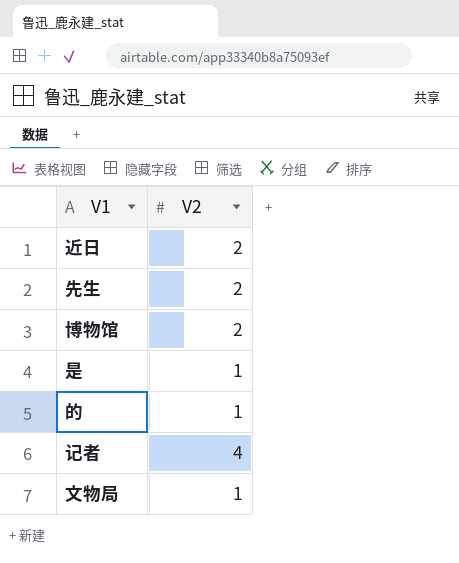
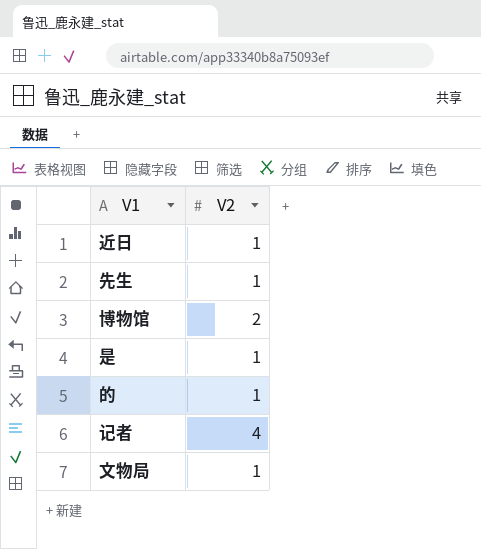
近日 | V2: 2 -> 1
先生 | V2: 2 -> 1

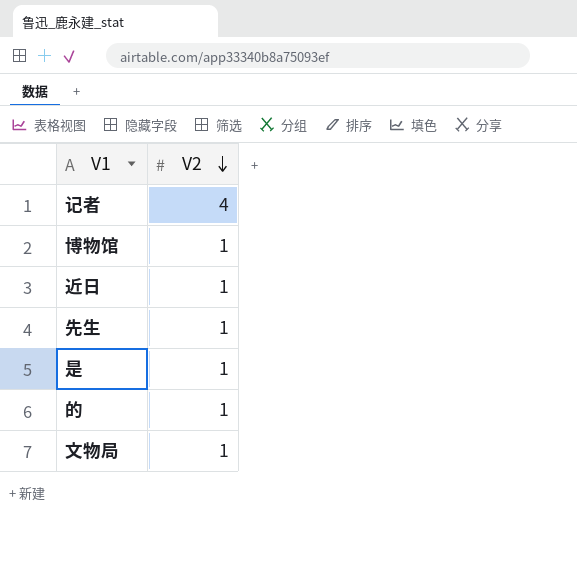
row order: none -> V2 descending
博物馆 | V2: 2 -> 1

